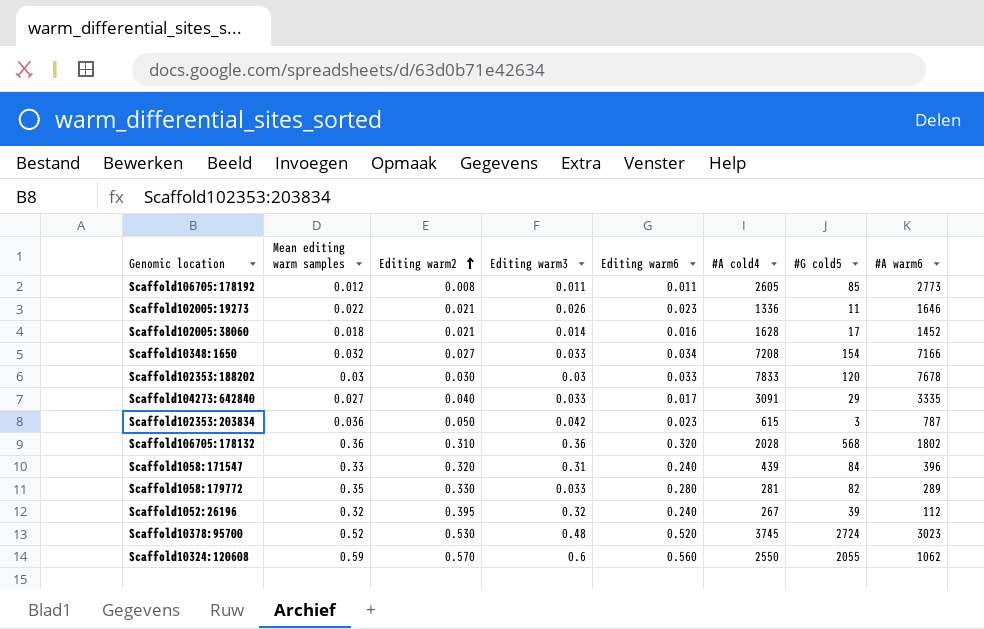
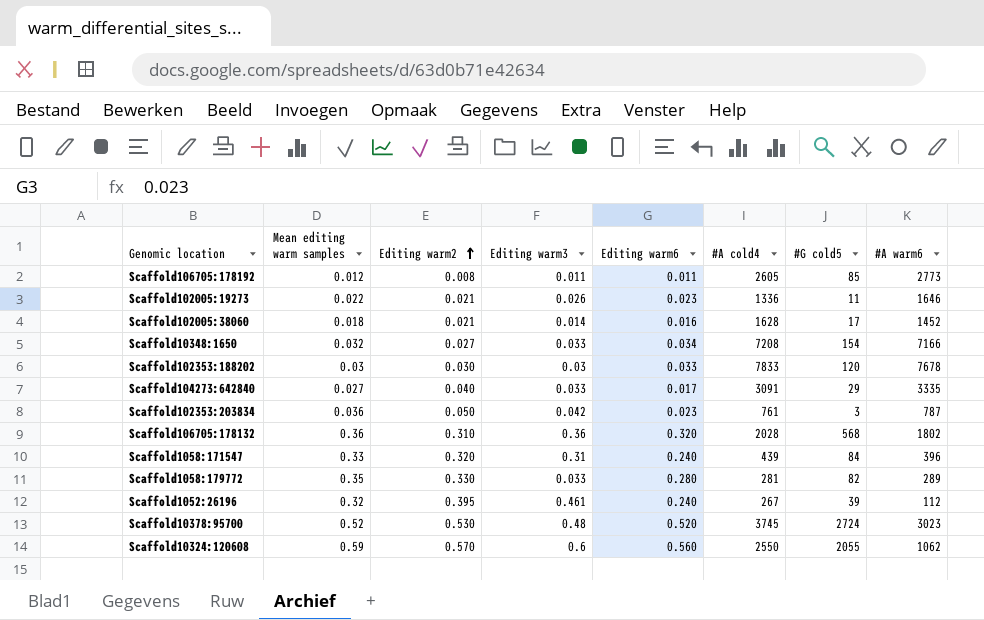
Scaffold102353:203834 | #A cold4: 615 -> 761
Scaffold1052:26196 | Editing warm3: 0.32 -> 0.461

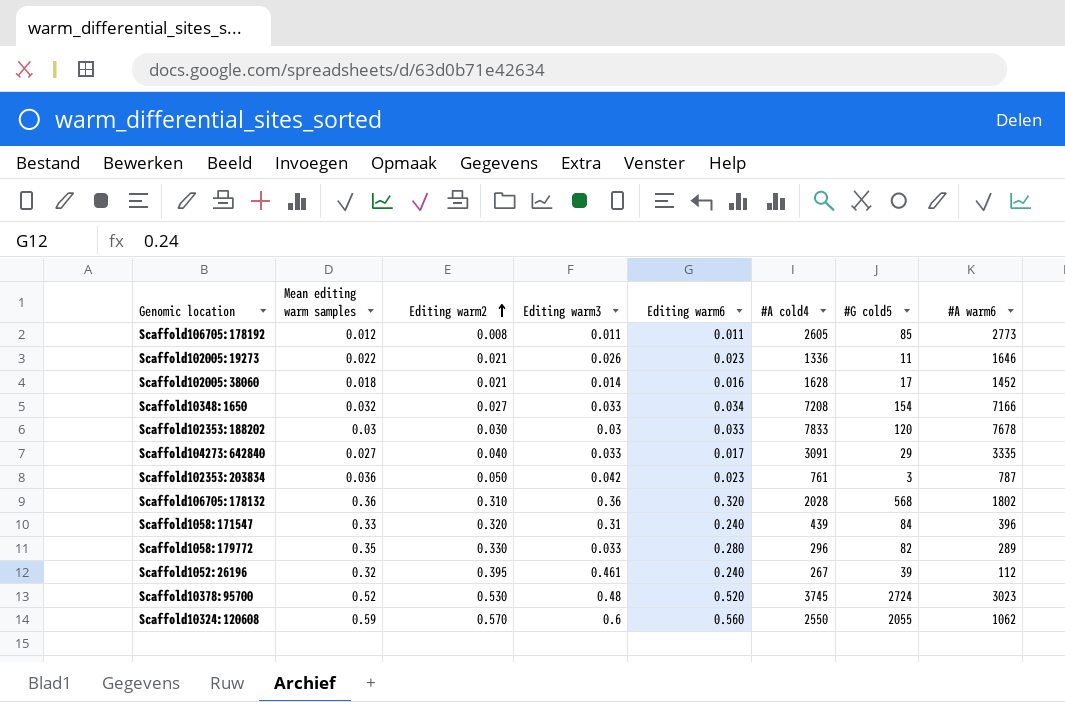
Scaffold1058:179772 | #A cold4: 281 -> 296

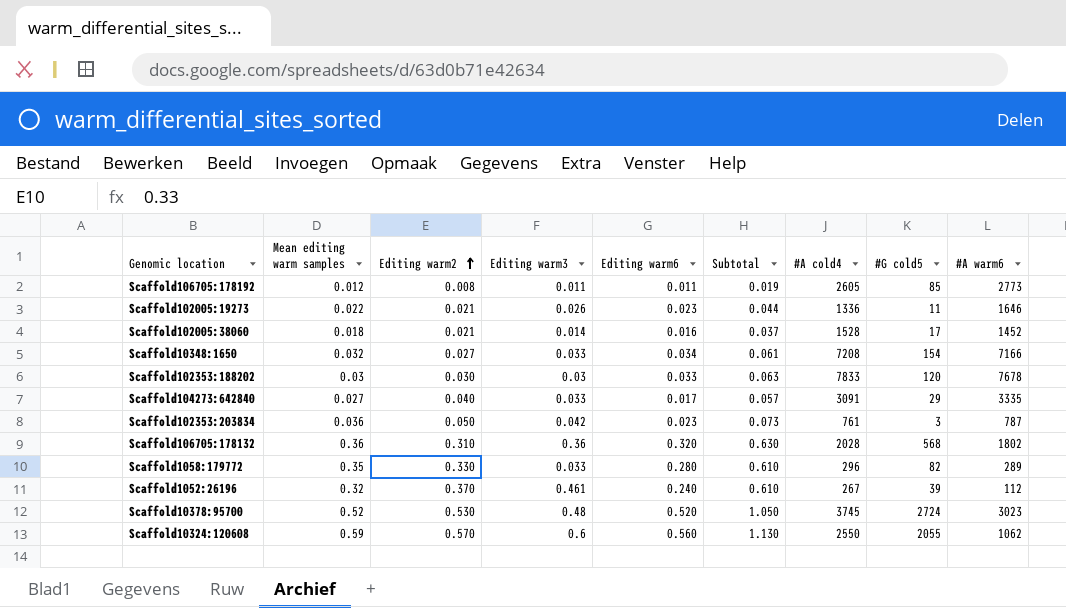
column Subtotal | formula: none -> [Editing warm2] + [Editing warm6]
row Scaffold1058:171547: 0.33 | 0.320 | 0.31 | 0.240 | 439 | 84 | 396 -> none
Scaffold102005:38060 | #A cold4: 1628 -> 1528
Scaffold1052:26196 | Editing warm2: 0.395 -> 0.370

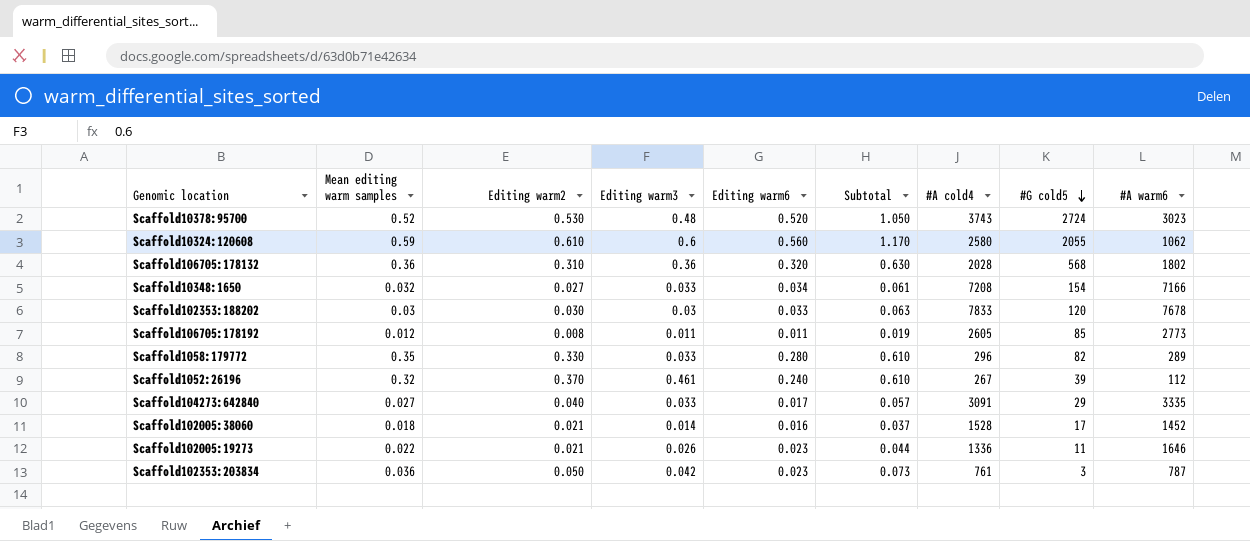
row order: Editing warm2 ascending -> #G cold5 descending
Scaffold10378:95700 | #A cold4: 3745 -> 3743
Scaffold10324:120608 | Editing warm2: 0.570 -> 0.610
Scaffold10324:120608 | Subtotal: 1.130 -> 1.170
Scaffold10324:120608 | #A cold4: 2550 -> 2580

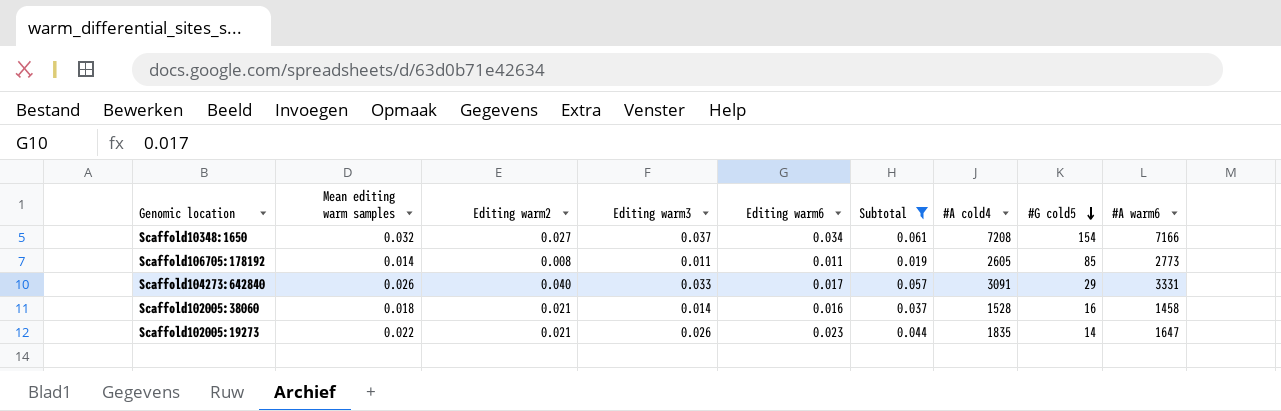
filter: none -> Subtotal <= 0.061
Scaffold10348:1650 | Editing warm3: 0.033 -> 0.037
Scaffold106705:178192 | Mean editing warm samples: 0.012 -> 0.014
Scaffold104273:642840 | Mean editing warm samples: 0.027 -> 0.026
Scaffold104273:642840 | #A warm6: 3335 -> 3331
Scaffold102005:38060 | #G cold5: 17 -> 16
Scaffold102005:38060 | #A warm6: 1452 -> 1458
Scaffold102005:19273 | #A cold4: 1336 -> 1835
Scaffold102005:19273 | #G cold5: 11 -> 14
Scaffold102005:19273 | #A warm6: 1646 -> 1647

